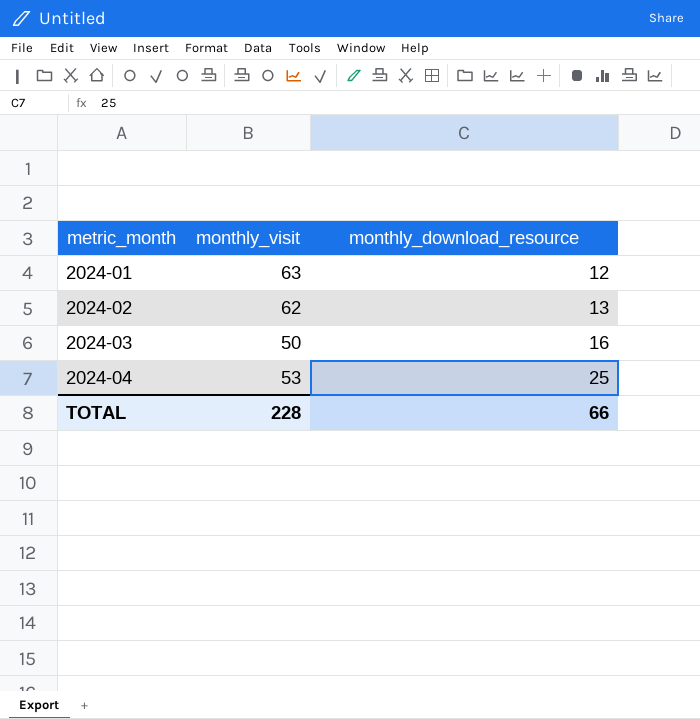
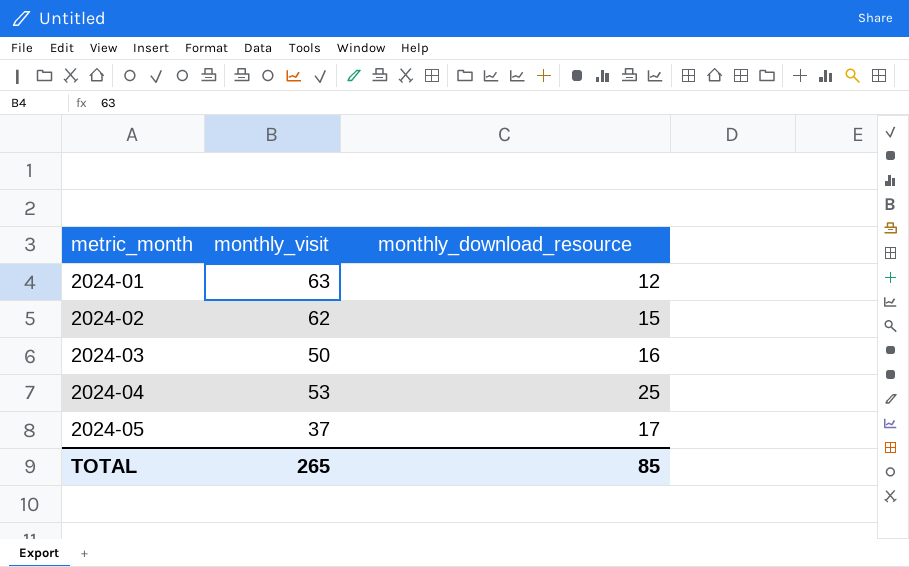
2024-02 | monthly_download_resource: 13 -> 15
row 2024-05: none -> 37 | 17
TOTAL | monthly_visit: 228 -> 265
TOTAL | monthly_download_resource: 66 -> 85

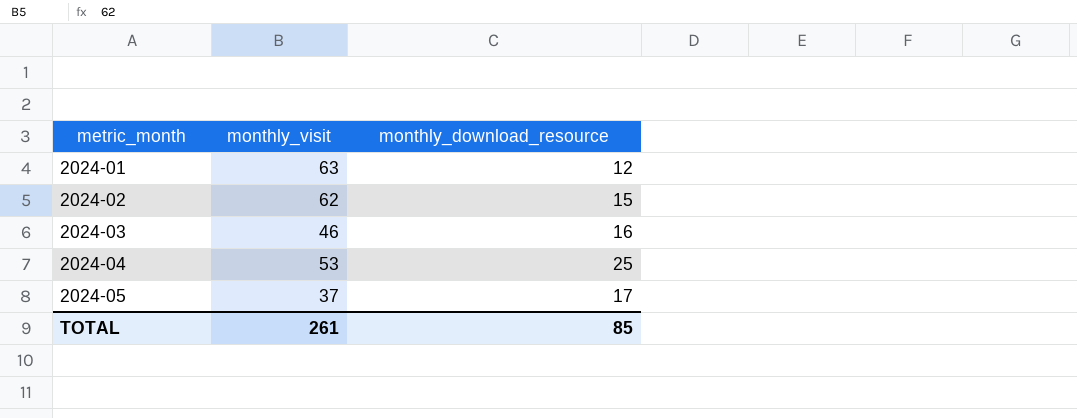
2024-03 | monthly_visit: 50 -> 46
TOTAL | monthly_visit: 265 -> 261

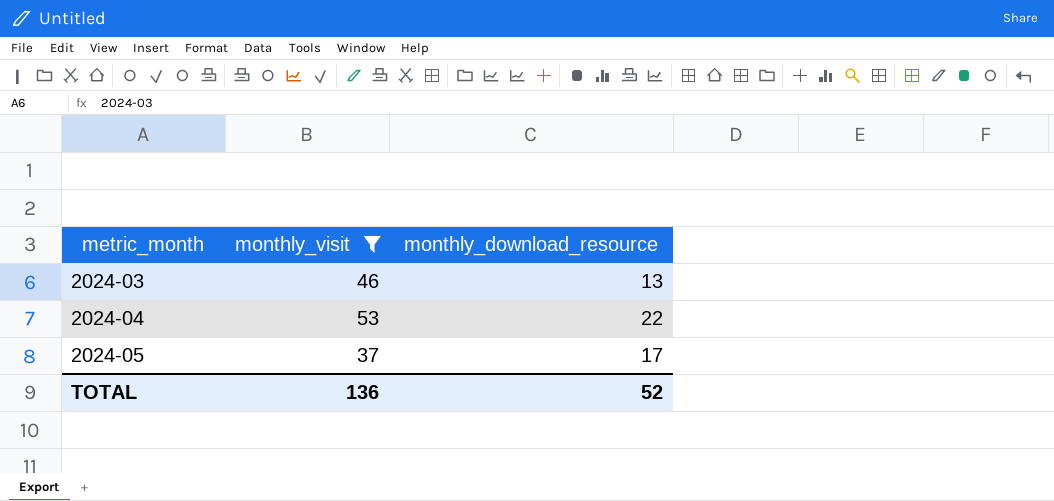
filter: none -> monthly_visit <= 53
2024-03 | monthly_download_resource: 16 -> 13
2024-04 | monthly_download_resource: 25 -> 22
TOTAL | monthly_visit: 261 -> 136
TOTAL | monthly_download_resource: 85 -> 52

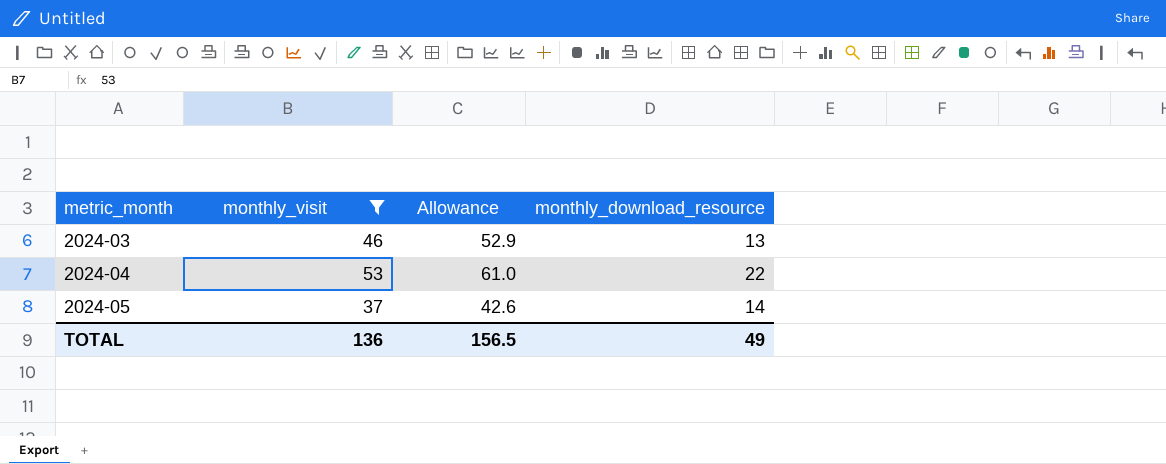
column Allowance | formula: none -> [monthly_visit] * 1.15
2024-05 | monthly_download_resource: 17 -> 14
TOTAL | monthly_download_resource: 52 -> 49

